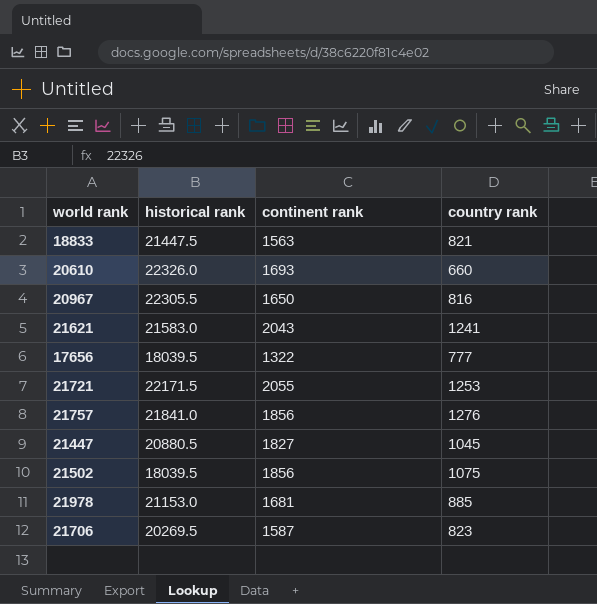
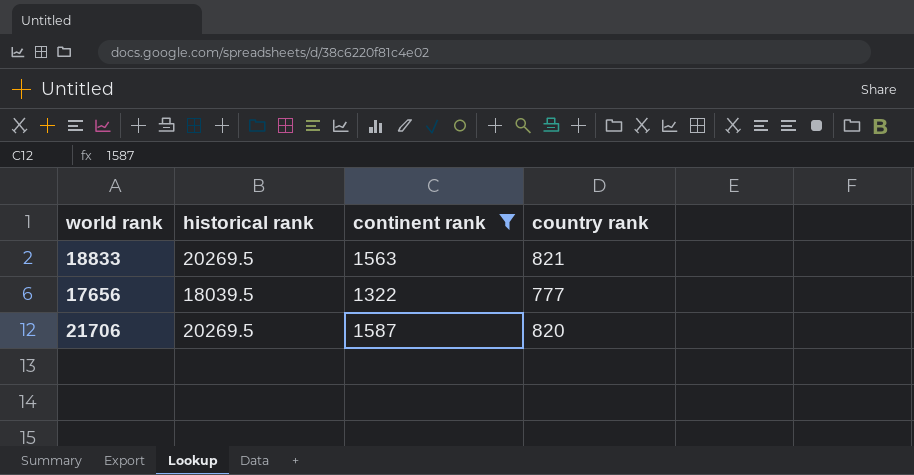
filter: none -> continent rank <= 1587
18833 | historical rank: 21447.5 -> 20269.5
21706 | country rank: 823 -> 820

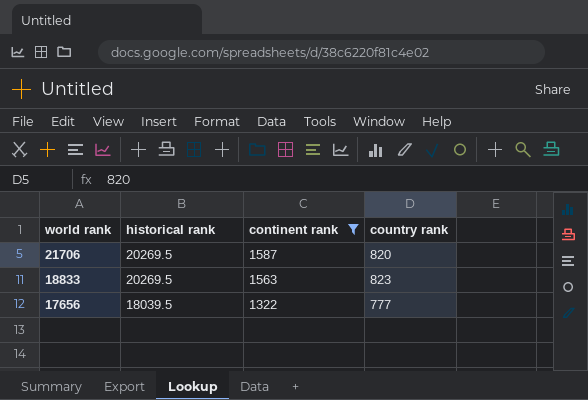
row order: none -> world rank descending
18833 | country rank: 821 -> 823

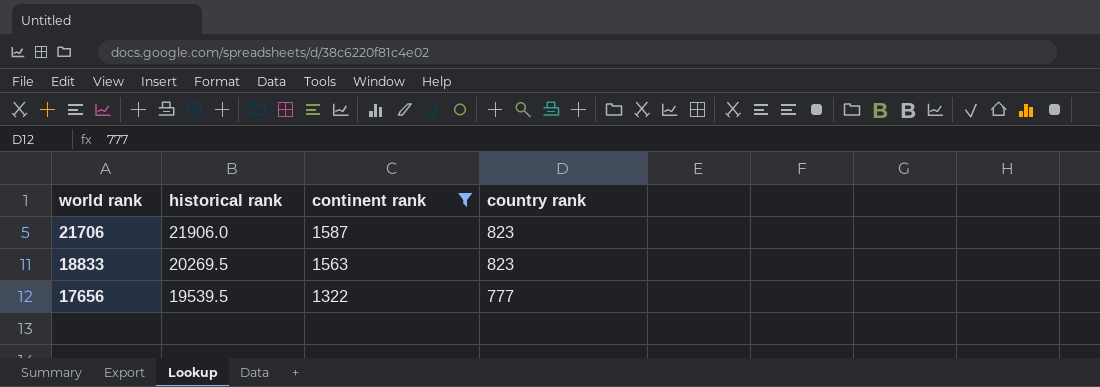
21706 | historical rank: 20269.5 -> 21906.0
21706 | country rank: 820 -> 823
17656 | historical rank: 18039.5 -> 19539.5

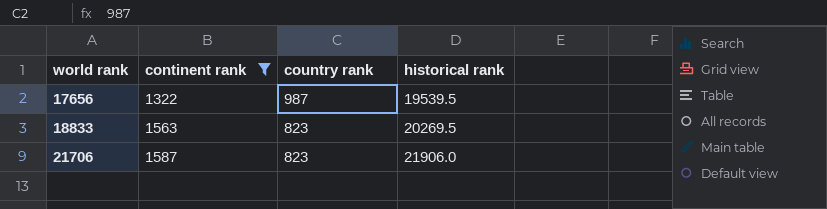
row order: world rank descending -> world rank ascending
column historical rank | position: 2 -> 4
17656 | country rank: 777 -> 987

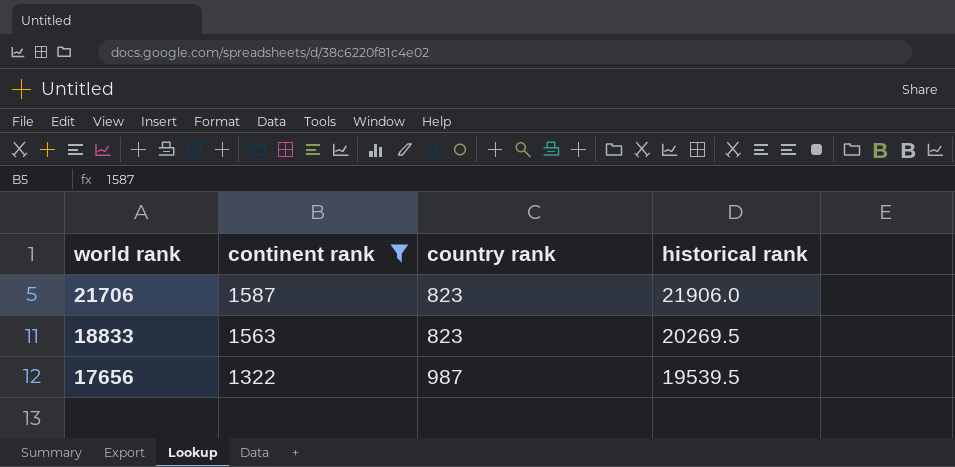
row order: world rank ascending -> world rank descending

